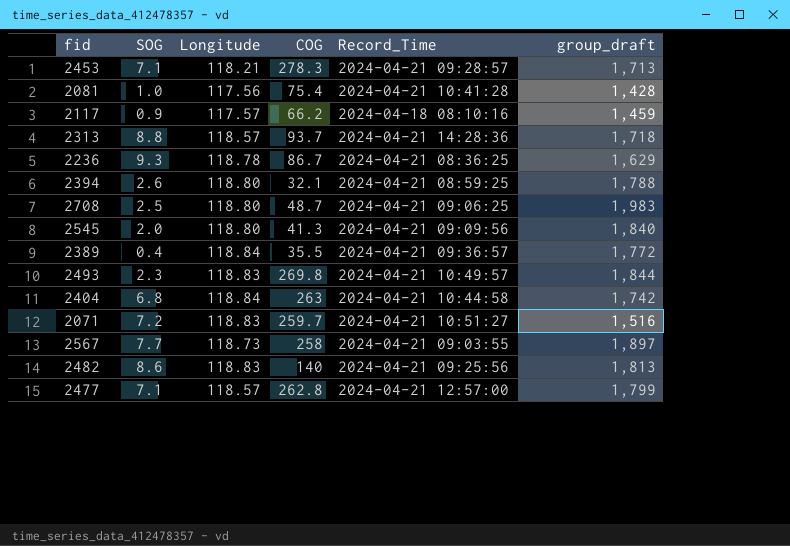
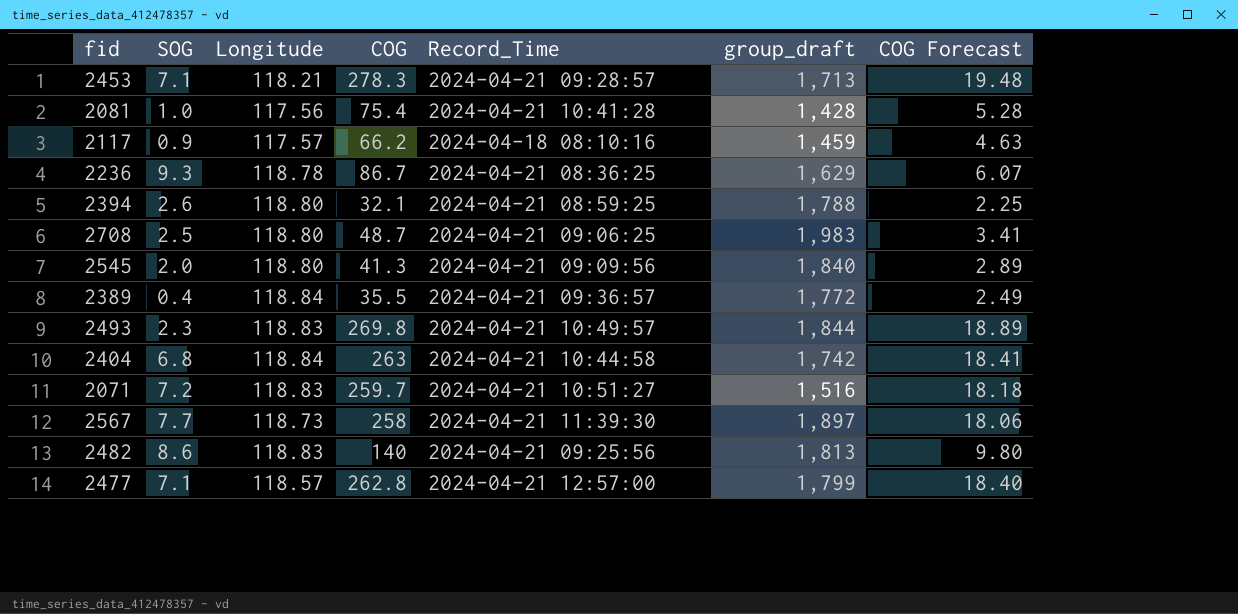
column COG Forecast | formula: none -> [COG] * 0.07
row 2313: 8.8 | 118.57 | 93.7 | 2024-04-21 14:28:36 | 1,718 -> none
2567 | Record_Time: 2024-04-21 09:03:55 -> 2024-04-21 11:39:30

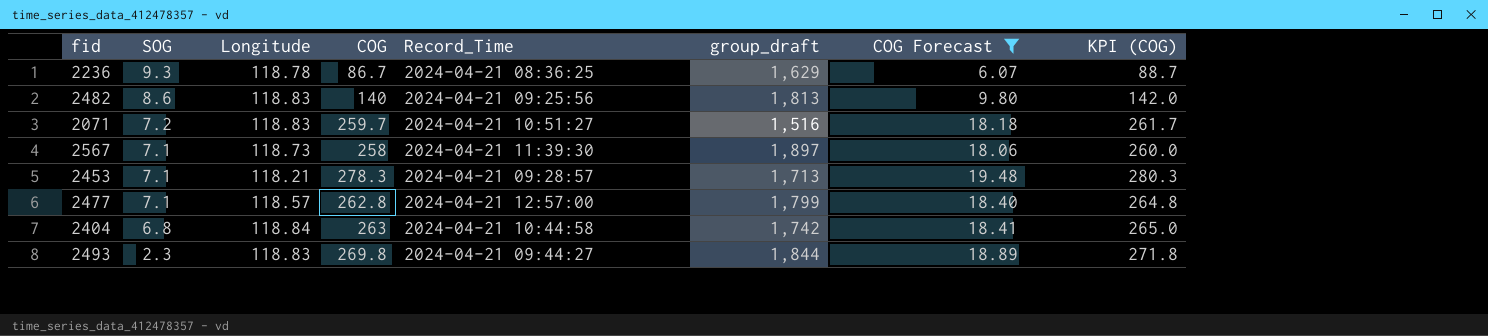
filter: none -> COG Forecast >= 6.07
row order: none -> SOG descending
column KPI (COG) | formula: none -> [COG] + 2
2567 | SOG: 7.7 -> 7.1
2493 | Record_Time: 2024-04-21 10:49:57 -> 2024-04-21 09:44:27

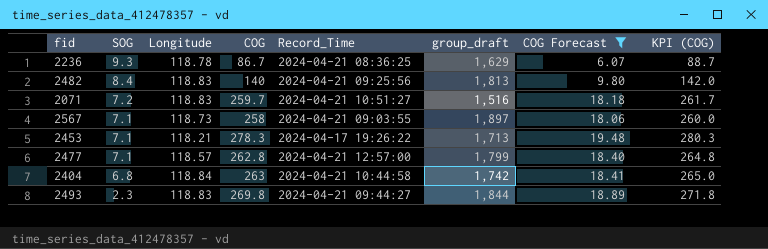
2482 | SOG: 8.6 -> 8.4
2567 | Record_Time: 2024-04-21 11:39:30 -> 2024-04-21 09:03:55
2453 | Record_Time: 2024-04-21 09:28:57 -> 2024-04-17 19:26:22

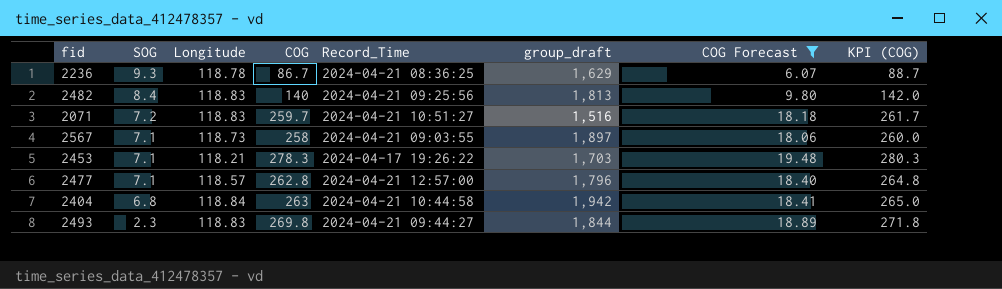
2453 | group_draft: 1,713 -> 1,703
2477 | group_draft: 1,799 -> 1,796
2404 | group_draft: 1,742 -> 1,942

